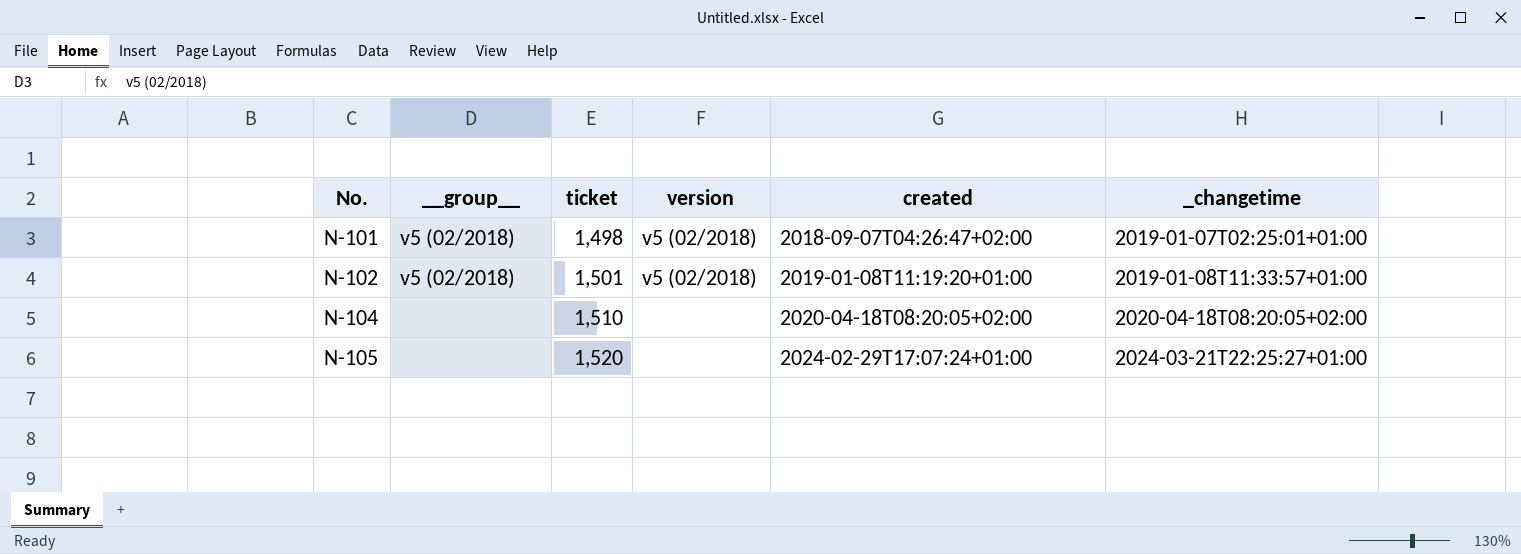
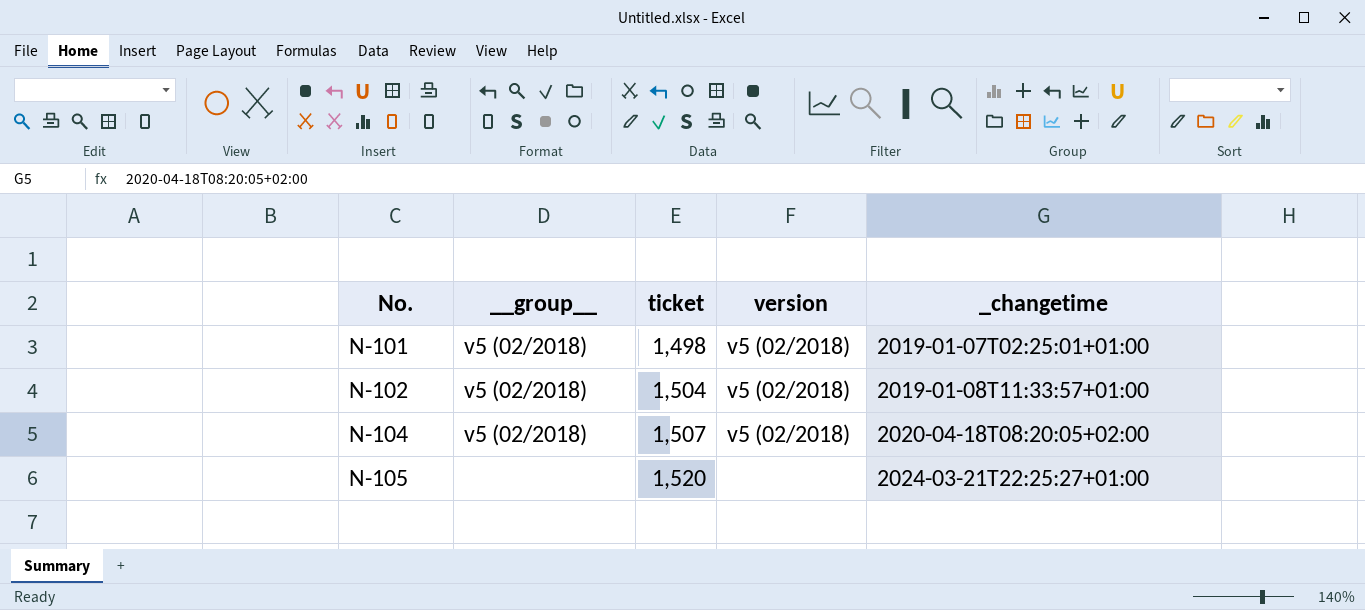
column created | position: 5 -> none
N-102 | ticket: 1,501 -> 1,504
N-104 | __group__: none -> v5 (02/2018)
N-104 | ticket: 1,510 -> 1,507
N-104 | version: none -> v5 (02/2018)

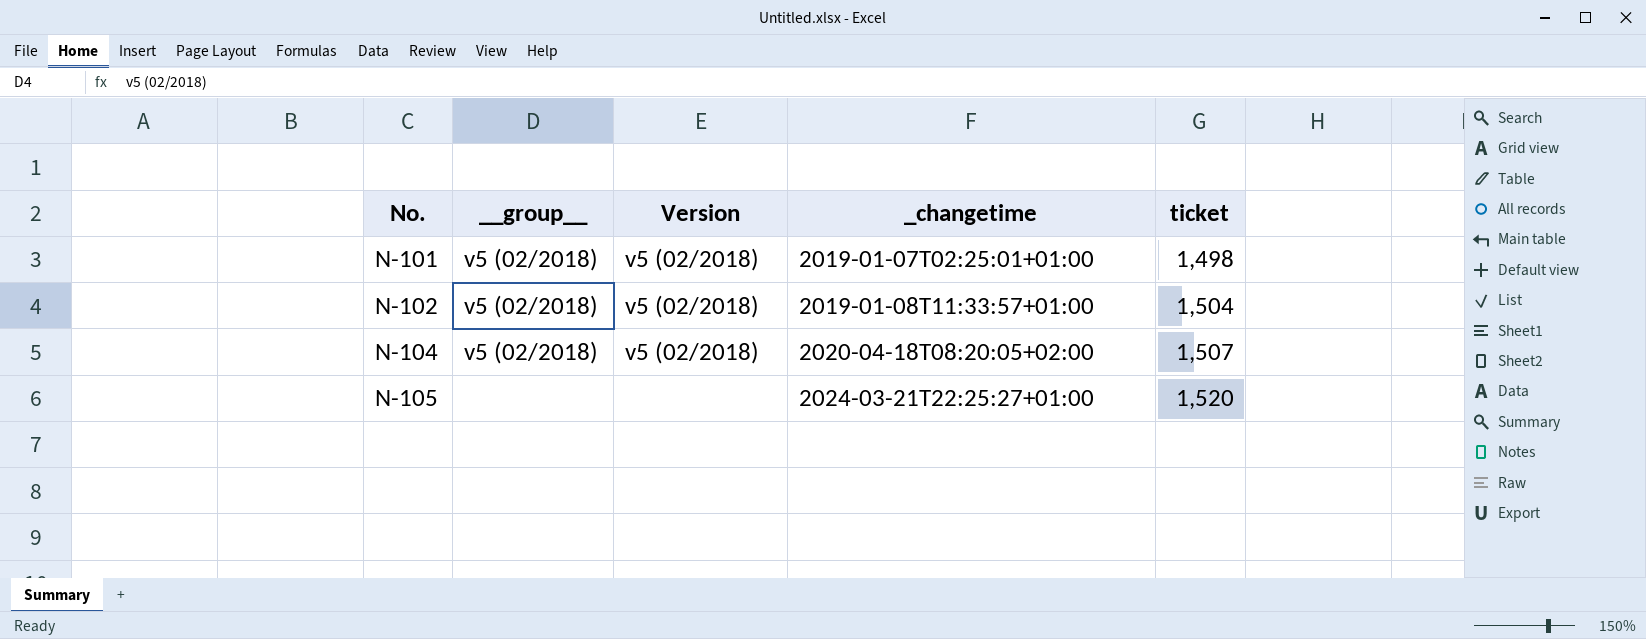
column name: version -> Version
column ticket | position: 3 -> 5

